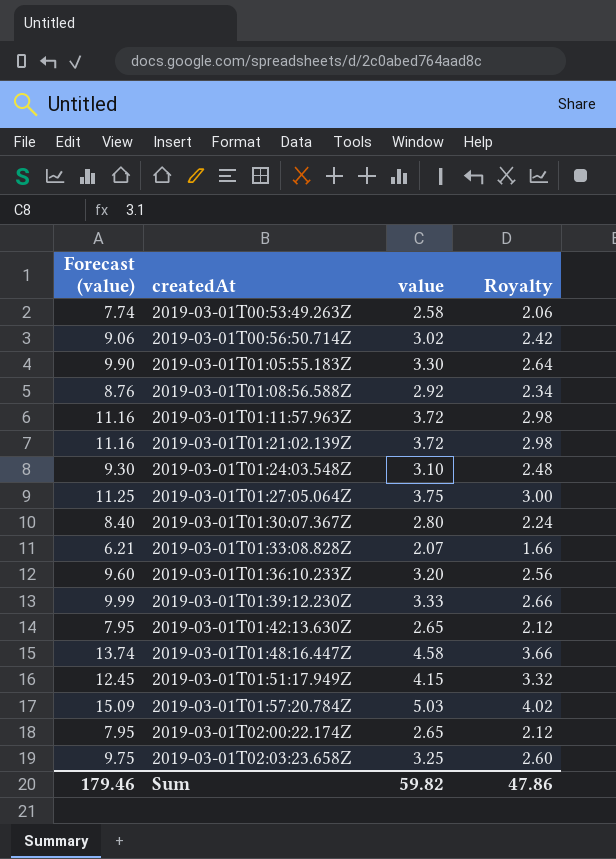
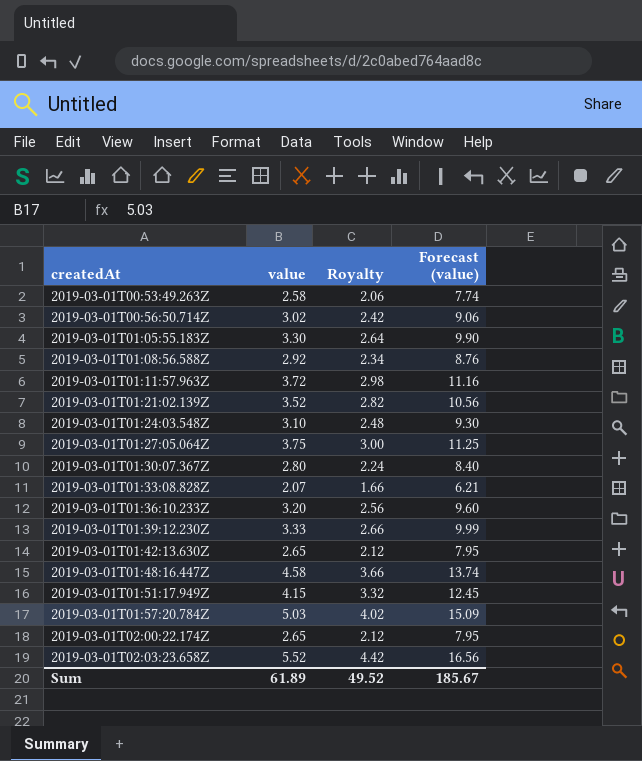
column Forecast (value) | position: 1 -> 4
2019-03-01T01:21:02.139Z | value: 3.72 -> 3.52
2019-03-01T01:21:02.139Z | Royalty: 2.98 -> 2.82
2019-03-01T01:21:02.139Z | Forecast (value): 11.16 -> 10.56
2019-03-01T02:03:23.658Z | value: 3.25 -> 5.52
2019-03-01T02:03:23.658Z | Royalty: 2.60 -> 4.42
2019-03-01T02:03:23.658Z | Forecast (value): 9.75 -> 16.56
Sum | value: 59.82 -> 61.89
Sum | Royalty: 47.86 -> 49.52
Sum | Forecast (value): 179.46 -> 185.67

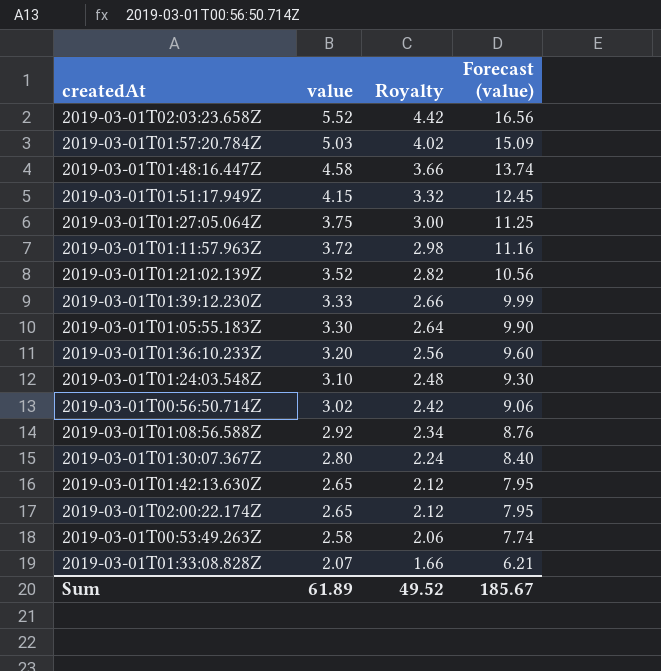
row order: createdAt ascending -> value descending

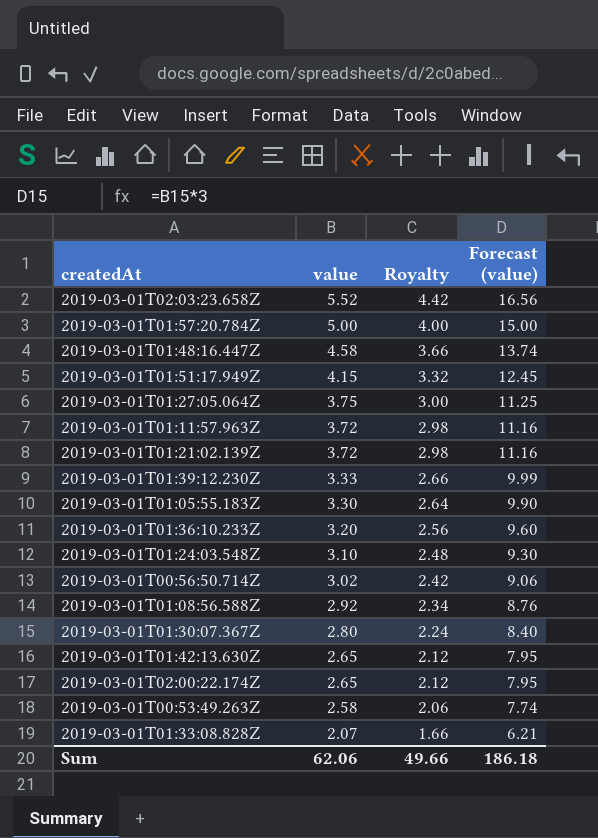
2019-03-01T01:57:20.784Z | value: 5.03 -> 5.00
2019-03-01T01:57:20.784Z | Royalty: 4.02 -> 4.00
2019-03-01T01:57:20.784Z | Forecast (value): 15.09 -> 15.00
2019-03-01T01:21:02.139Z | value: 3.52 -> 3.72
2019-03-01T01:21:02.139Z | Royalty: 2.82 -> 2.98
2019-03-01T01:21:02.139Z | Forecast (value): 10.56 -> 11.16
Sum | value: 61.89 -> 62.06
Sum | Royalty: 49.52 -> 49.66
Sum | Forecast (value): 185.67 -> 186.18

